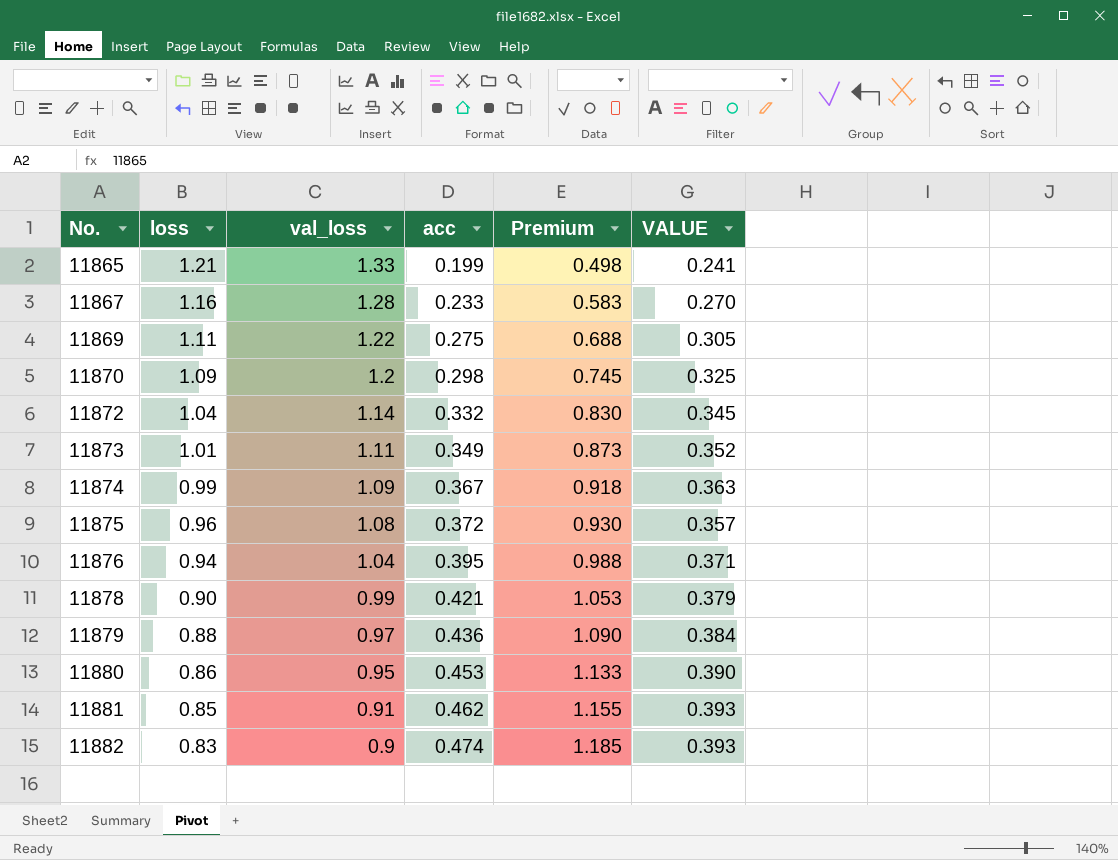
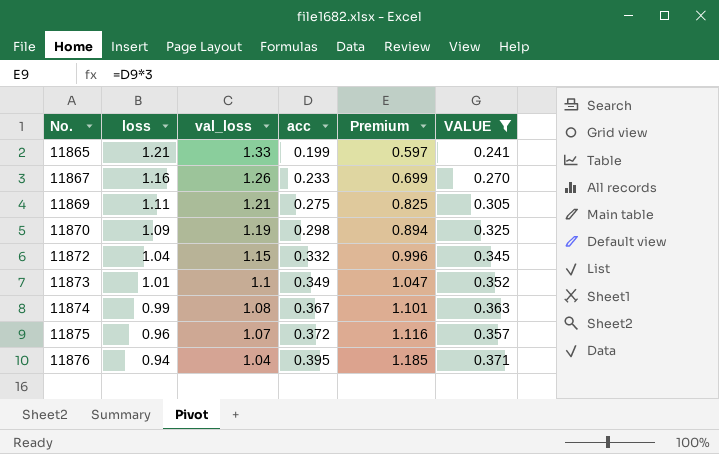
filter: none -> VALUE <= 0.371
column Premium | formula: [acc] * 2.5 -> [acc] * 3
11867 | val_loss: 1.28 -> 1.26
11869 | val_loss: 1.22 -> 1.21
11870 | val_loss: 1.2 -> 1.19
11872 | val_loss: 1.14 -> 1.15
11873 | val_loss: 1.11 -> 1.1
11874 | val_loss: 1.09 -> 1.08
11875 | val_loss: 1.08 -> 1.07

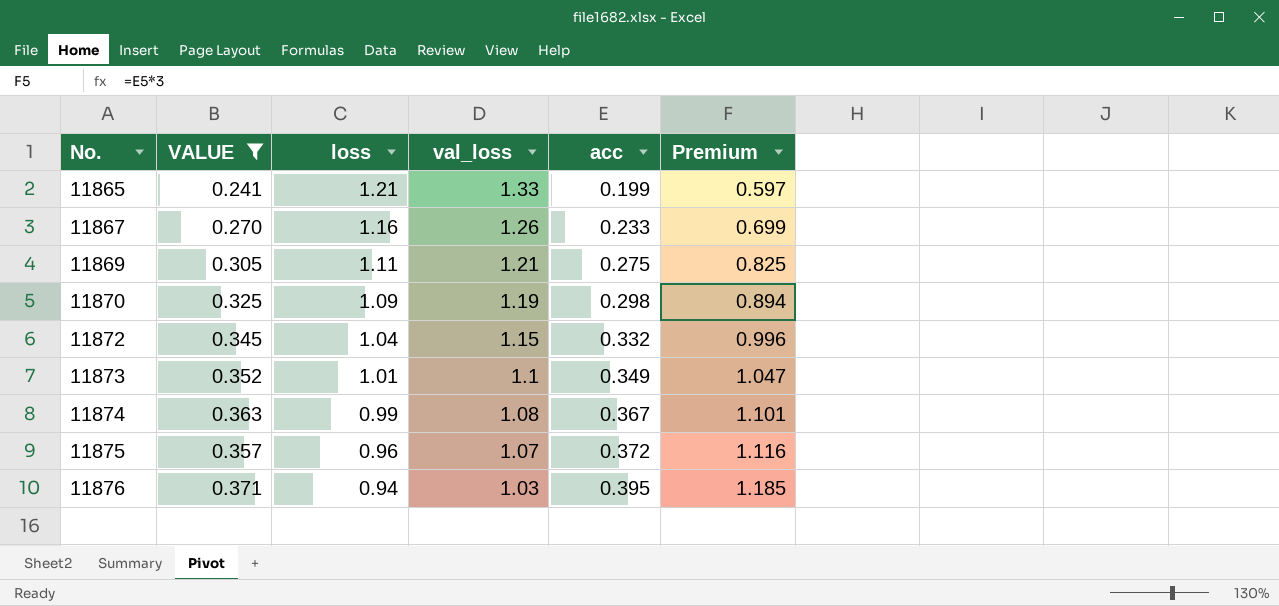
column VALUE | position: 6 -> 2
11876 | val_loss: 1.04 -> 1.03

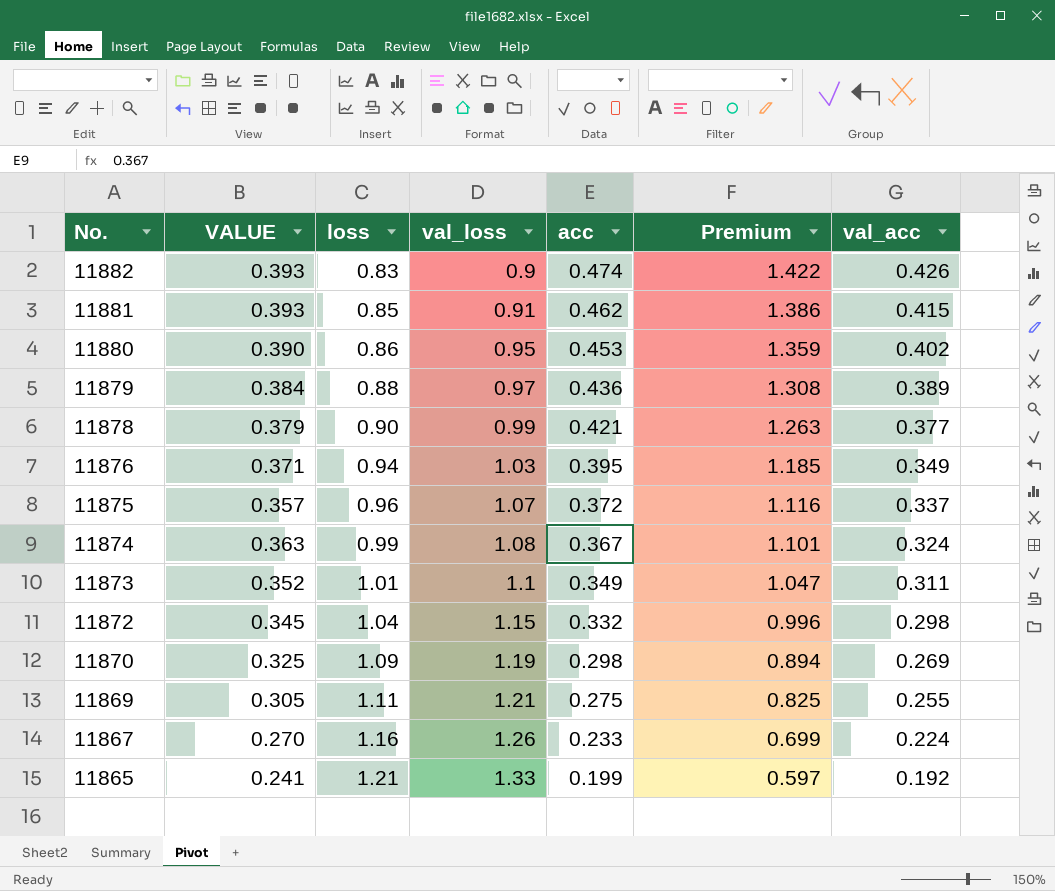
filter: VALUE <= 0.371 -> none
row order: No. ascending -> No. descending
column val_acc | position: none -> 7

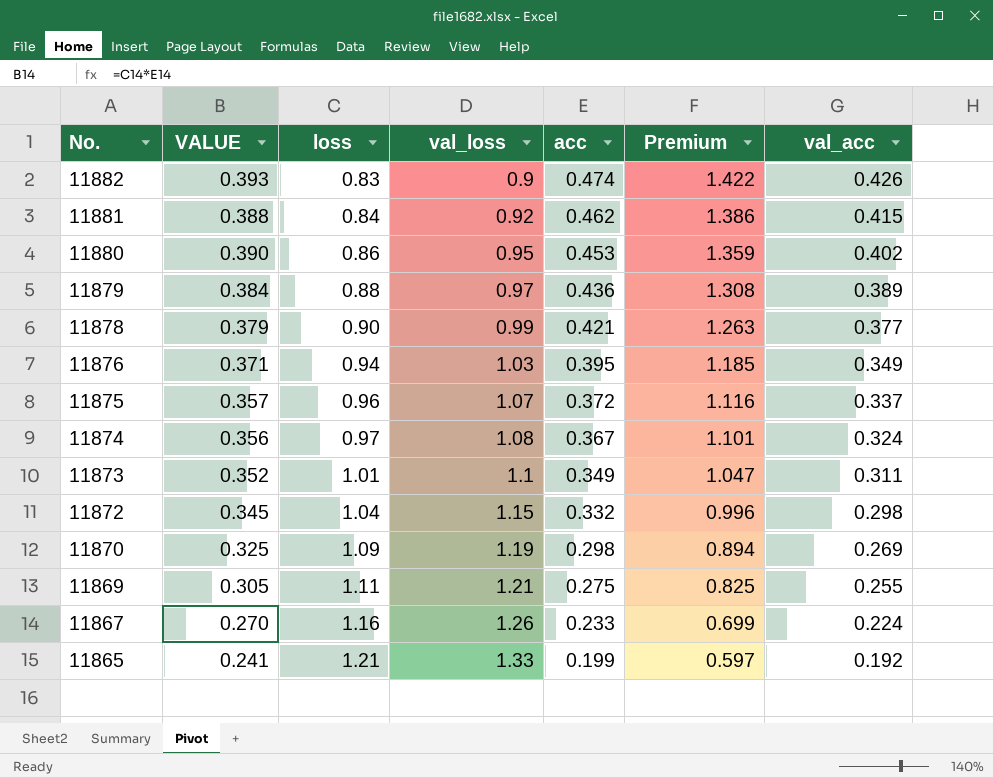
11881 | VALUE: 0.393 -> 0.388
11881 | loss: 0.85 -> 0.84
11881 | val_loss: 0.91 -> 0.92
11874 | VALUE: 0.363 -> 0.356
11874 | loss: 0.99 -> 0.97

